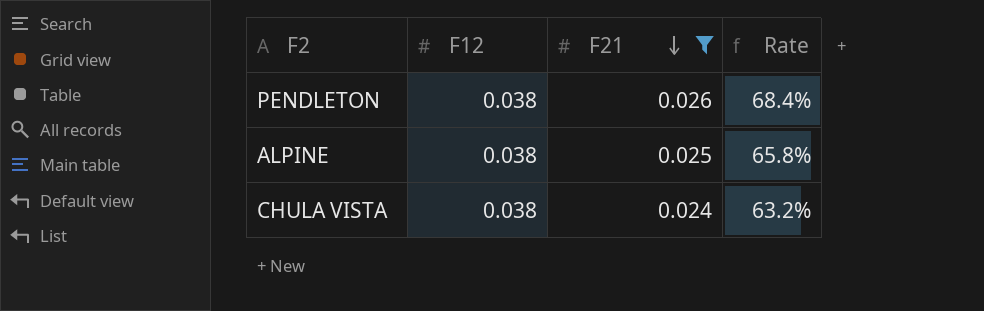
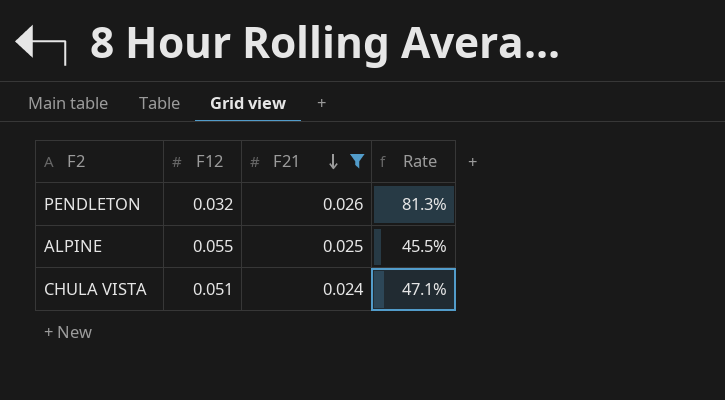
PENDLETON | F12: 0.038 -> 0.032
PENDLETON | Rate: 68.4% -> 81.3%
ALPINE | F12: 0.038 -> 0.055
ALPINE | Rate: 65.8% -> 45.5%
CHULA VISTA | F12: 0.038 -> 0.051
CHULA VISTA | Rate: 63.2% -> 47.1%

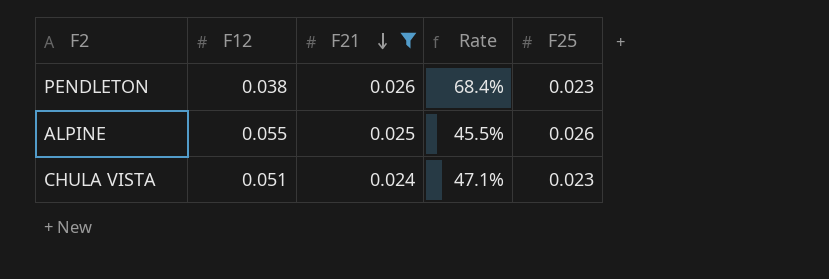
column F25 | position: none -> 5
PENDLETON | F12: 0.032 -> 0.038
PENDLETON | Rate: 81.3% -> 68.4%

